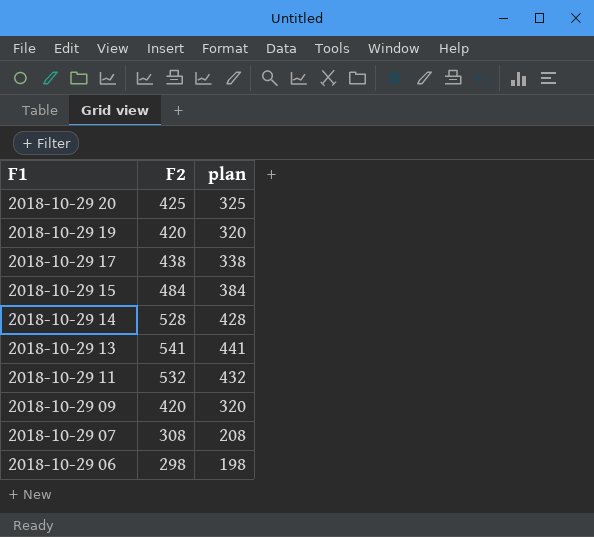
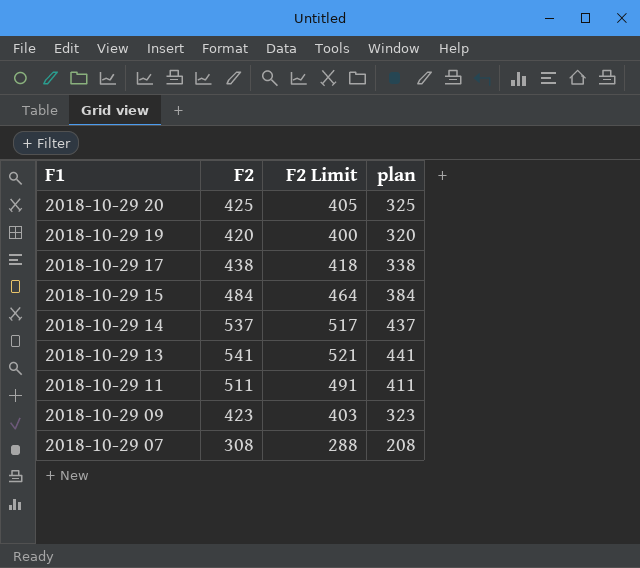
column F2 Limit | formula: none -> [F2] - 20
row 2018-10-29 06: 298 | 198 -> none
2018-10-29 14 | F2: 528 -> 537
2018-10-29 14 | plan: 428 -> 437
2018-10-29 11 | F2: 532 -> 511
2018-10-29 11 | plan: 432 -> 411
2018-10-29 09 | F2: 420 -> 423
2018-10-29 09 | plan: 320 -> 323

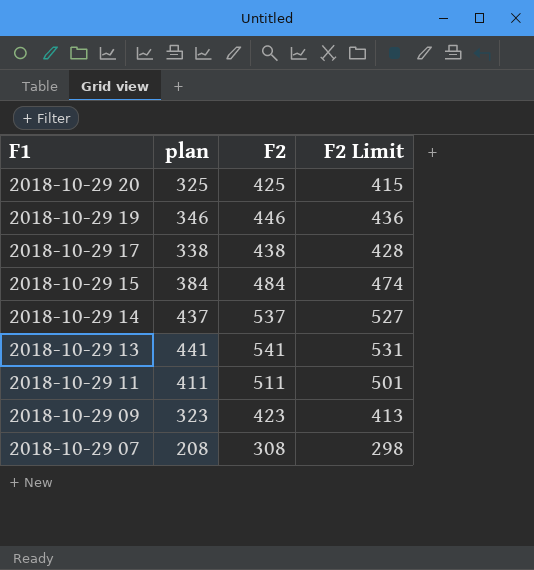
column plan | position: 4 -> 2
column F2 Limit | formula: [F2] - 20 -> [F2] - 10
2018-10-29 19 | plan: 320 -> 346
2018-10-29 19 | F2: 420 -> 446

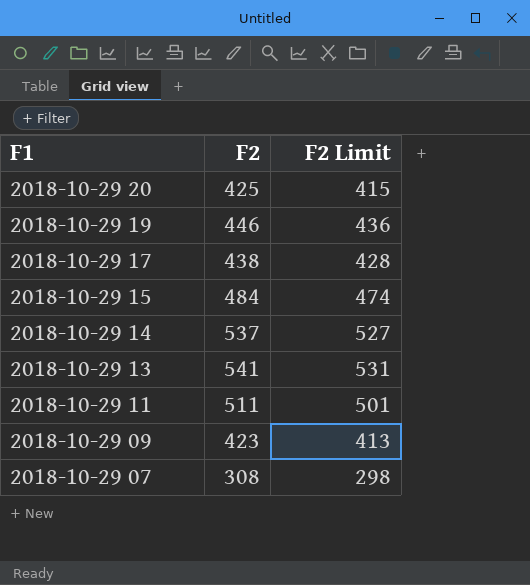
column plan | formula: [F2] - 100 -> none

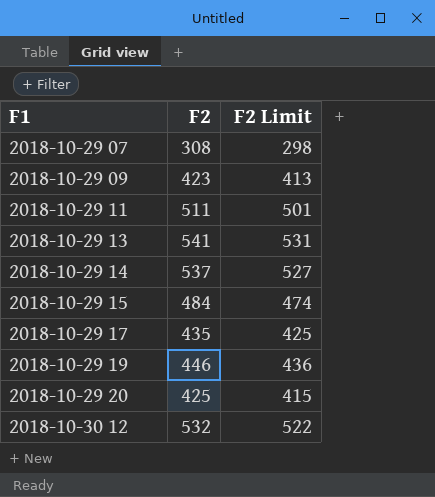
row order: F1 descending -> F1 ascending
2018-10-29 17 | F2: 438 -> 435
2018-10-29 17 | F2 Limit: 428 -> 425
row 2018-10-30 12: none -> 532 | 522

